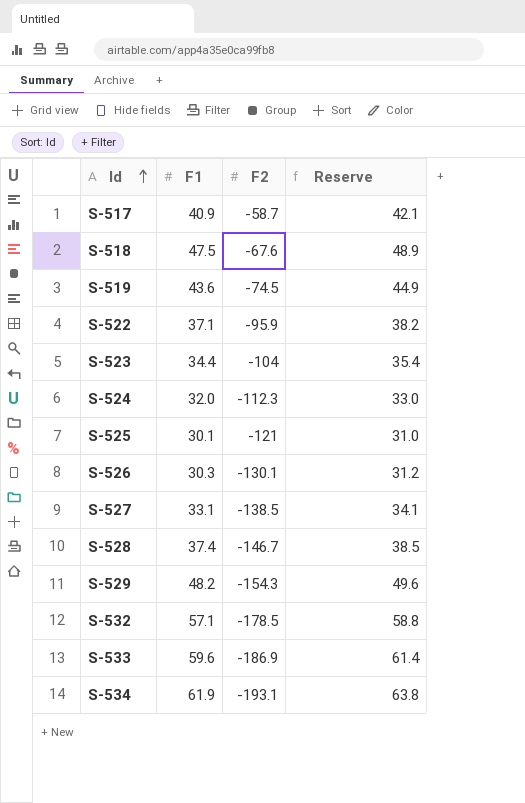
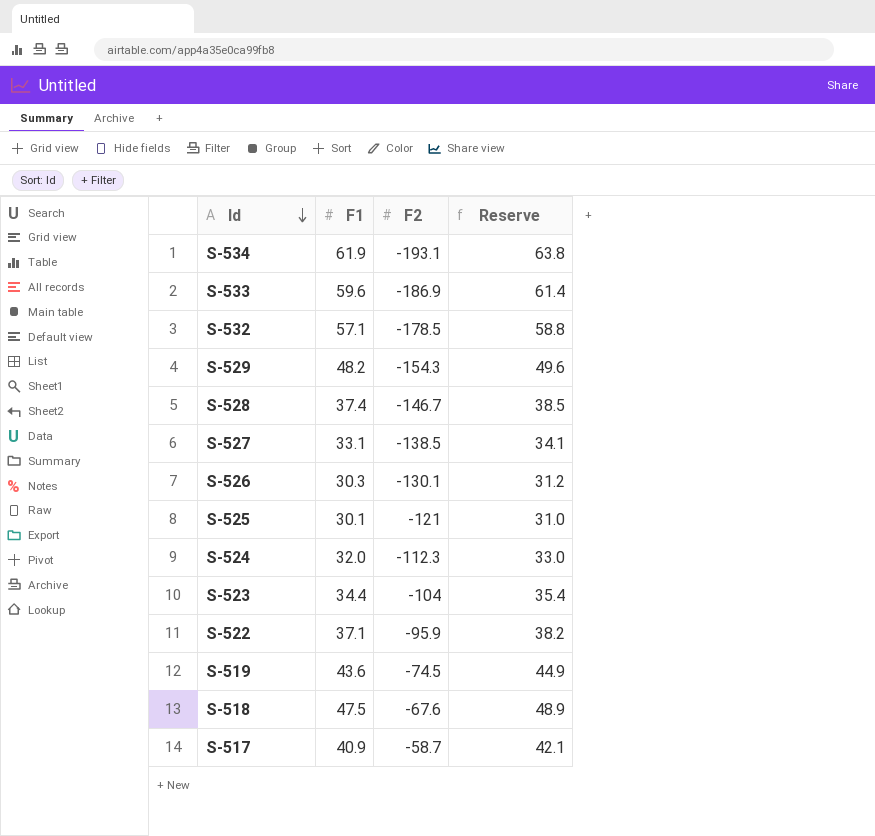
row order: Id ascending -> Id descending

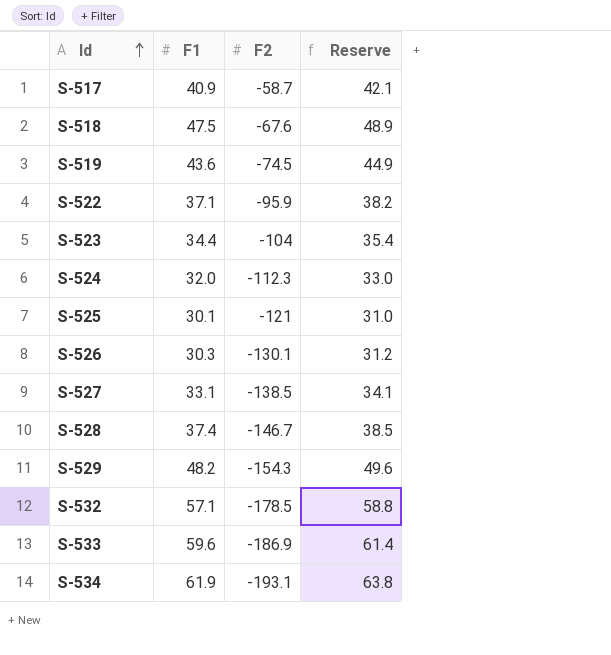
row order: Id descending -> Id ascending

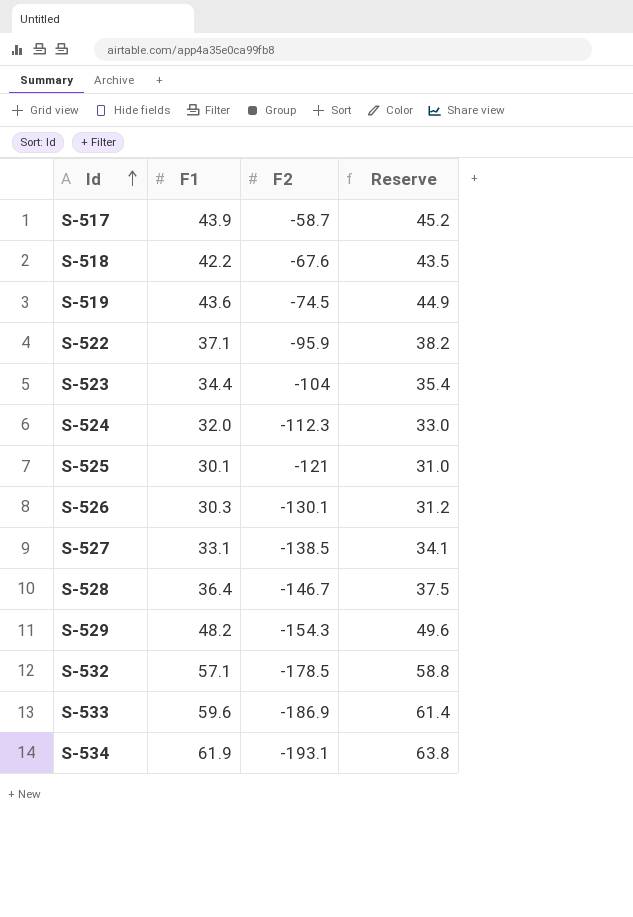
S-517 | F1: 40.9 -> 43.9
S-517 | Reserve: 42.1 -> 45.2
S-518 | F1: 47.5 -> 42.2
S-518 | Reserve: 48.9 -> 43.5
S-528 | F1: 37.4 -> 36.4
S-528 | Reserve: 38.5 -> 37.5

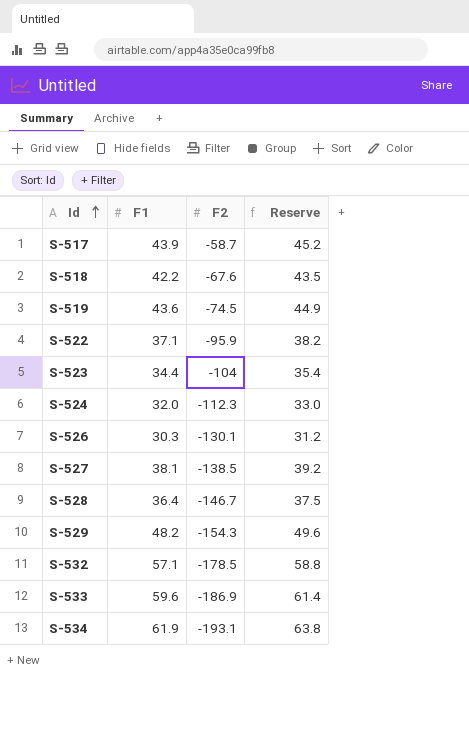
row S-525: 30.1 | -121 | 31.0 -> none
S-527 | F1: 33.1 -> 38.1
S-527 | Reserve: 34.1 -> 39.2

